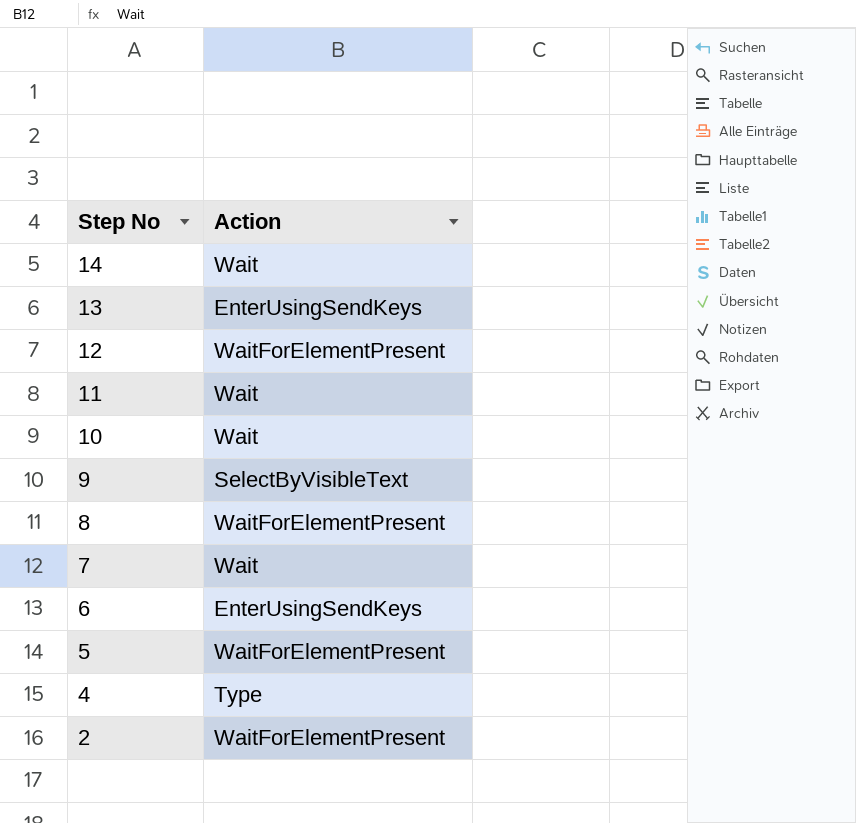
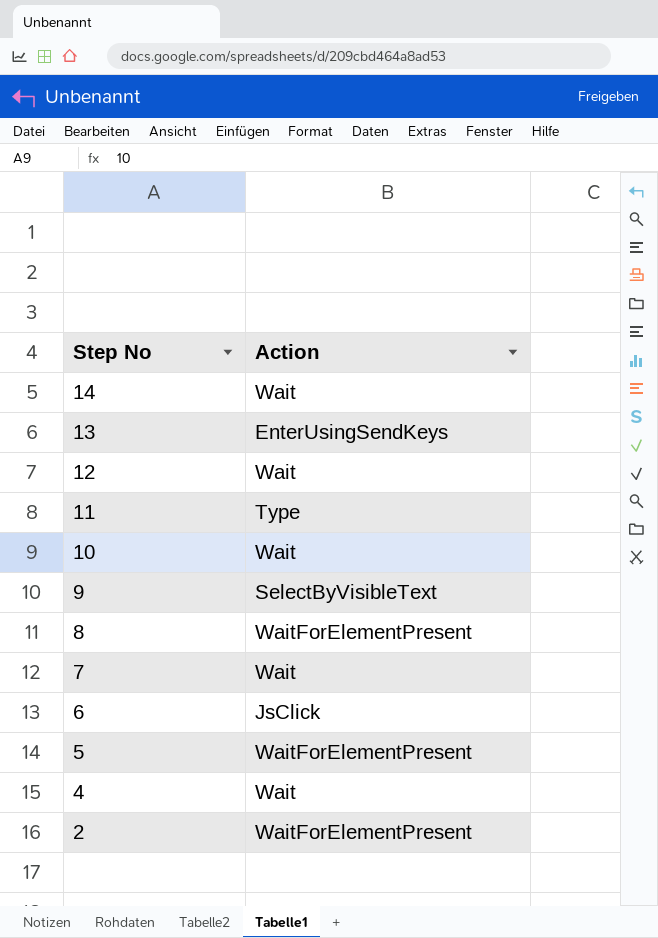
12 | Action: WaitForElementPresent -> Wait
11 | Action: Wait -> Type
6 | Action: EnterUsingSendKeys -> JsClick
4 | Action: Type -> Wait

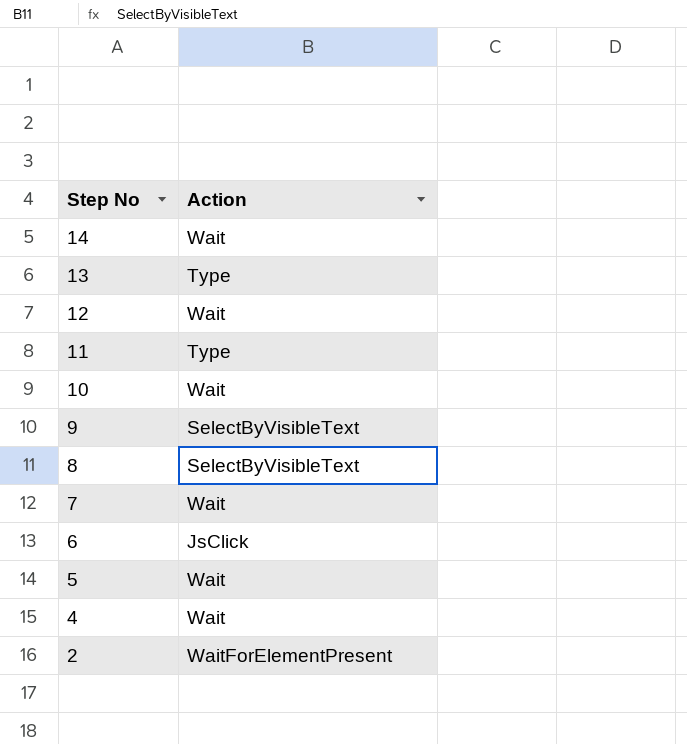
13 | Action: EnterUsingSendKeys -> Type
8 | Action: WaitForElementPresent -> SelectByVisibleText
5 | Action: WaitForElementPresent -> Wait

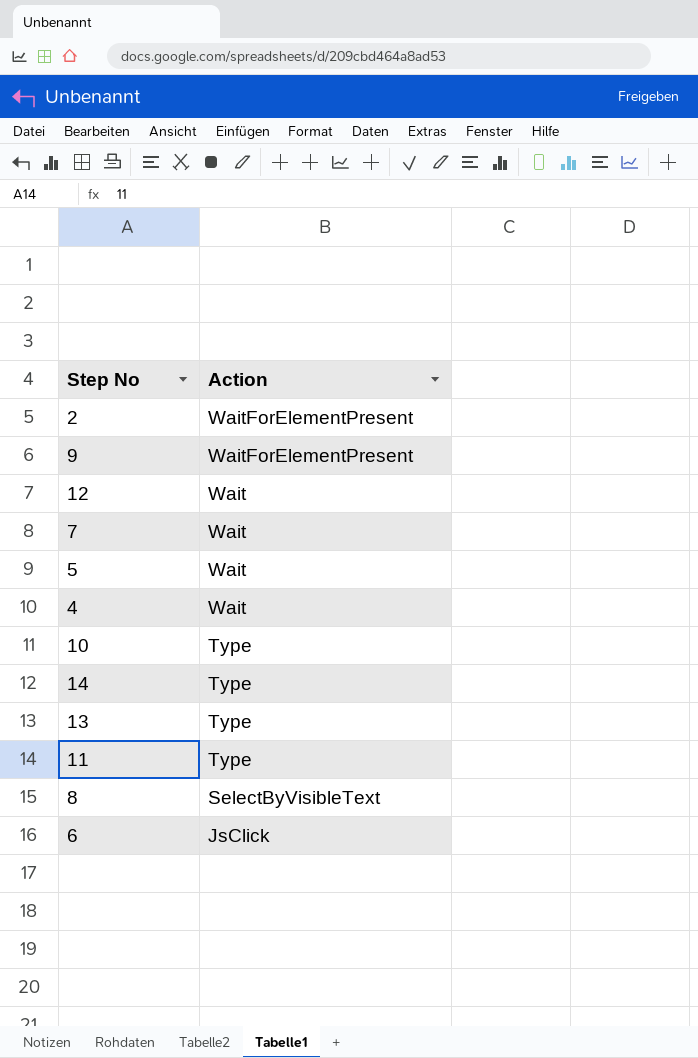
row order: Step No descending -> Action descending
9 | Action: SelectByVisibleText -> WaitForElementPresent
10 | Action: Wait -> Type
14 | Action: Wait -> Type

